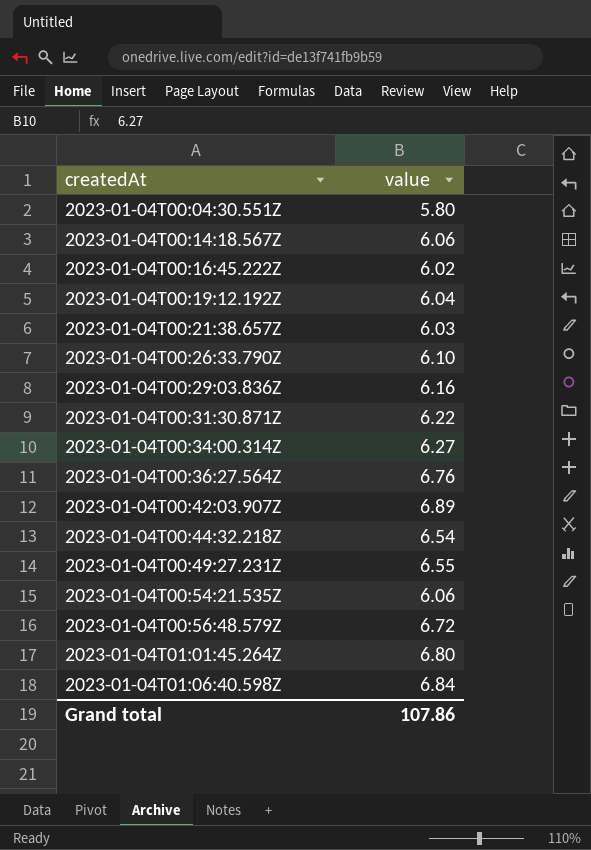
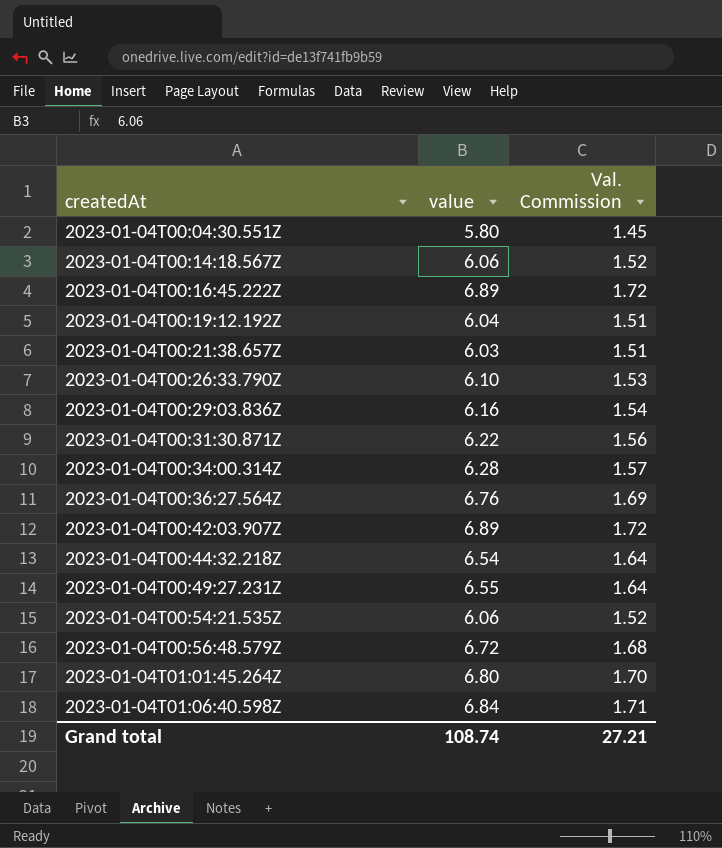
column Val. Commission | formula: none -> [value] * 0.25
2023-01-04T00:16:45.222Z | value: 6.02 -> 6.89
2023-01-04T00:34:00.314Z | value: 6.27 -> 6.28
Grand total | value: 107.86 -> 108.74

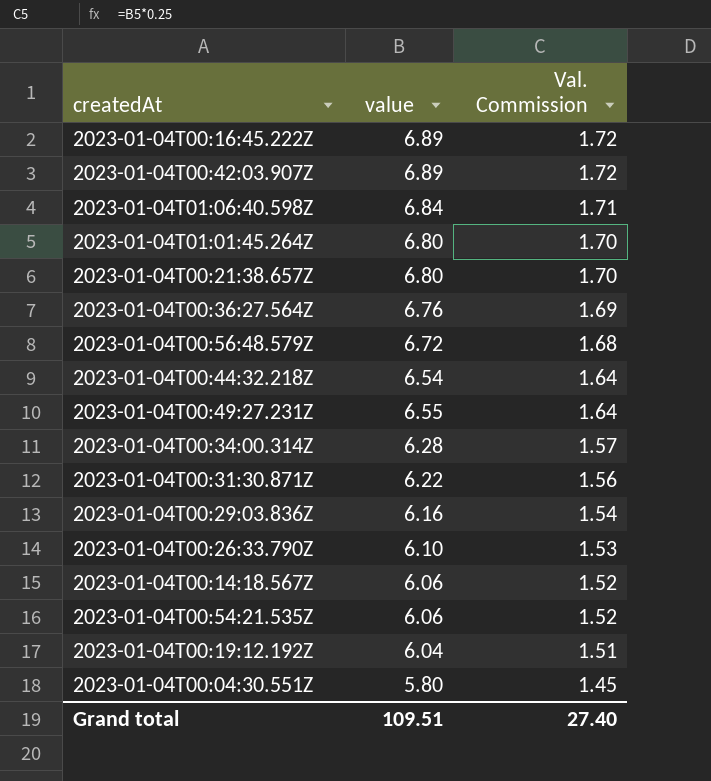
row order: createdAt ascending -> Val. Commission descending
2023-01-04T00:21:38.657Z | value: 6.03 -> 6.80
2023-01-04T00:21:38.657Z | Val. Commission: 1.51 -> 1.70
Grand total | value: 108.74 -> 109.51
Grand total | Val. Commission: 27.21 -> 27.40

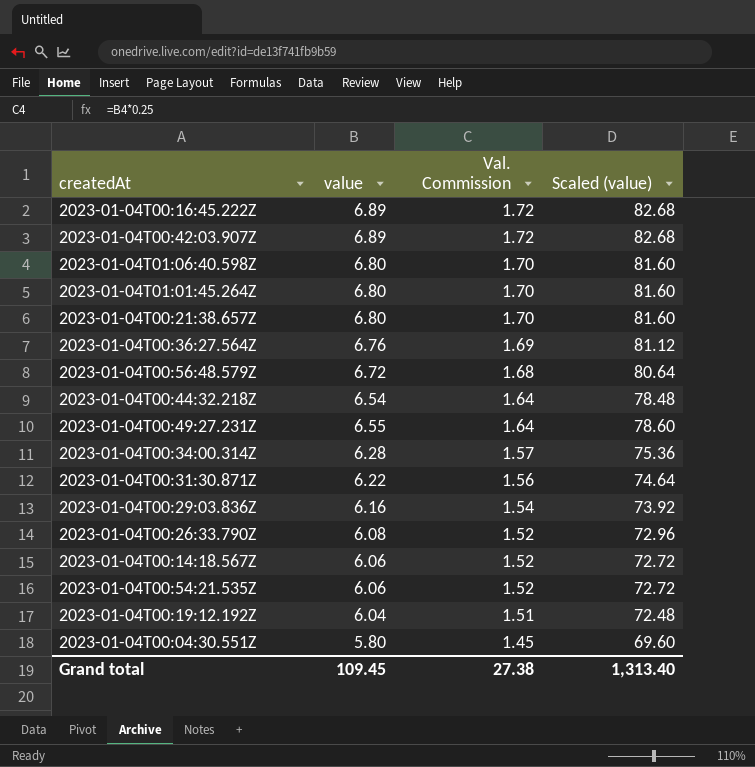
column Scaled (value) | formula: none -> [value] * 12
2023-01-04T01:06:40.598Z | value: 6.84 -> 6.80
2023-01-04T01:06:40.598Z | Val. Commission: 1.71 -> 1.70
2023-01-04T00:26:33.790Z | value: 6.10 -> 6.08
2023-01-04T00:26:33.790Z | Val. Commission: 1.53 -> 1.52
Grand total | value: 109.51 -> 109.45
Grand total | Val. Commission: 27.40 -> 27.38

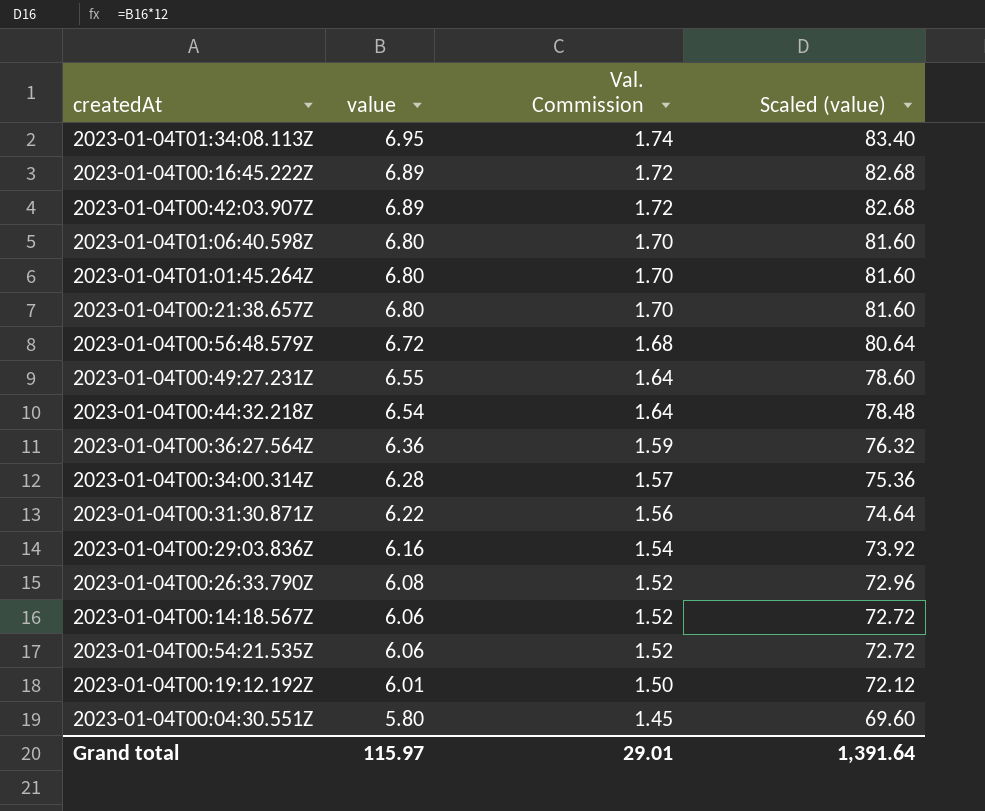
row order: Val. Commission descending -> value descending
row 2023-01-04T01:34:08.113Z: none -> 6.95 | 1.74 | 83.40
2023-01-04T00:36:27.564Z | value: 6.76 -> 6.36
2023-01-04T00:36:27.564Z | Val. Commission: 1.69 -> 1.59
2023-01-04T00:36:27.564Z | Scaled (value): 81.12 -> 76.32
2023-01-04T00:19:12.192Z | value: 6.04 -> 6.01
2023-01-04T00:19:12.192Z | Val. Commission: 1.51 -> 1.50
2023-01-04T00:19:12.192Z | Scaled (value): 72.48 -> 72.12
Grand total | value: 109.45 -> 115.97
Grand total | Val. Commission: 27.38 -> 29.01
Grand total | Scaled (value): 1,313.40 -> 1,391.64

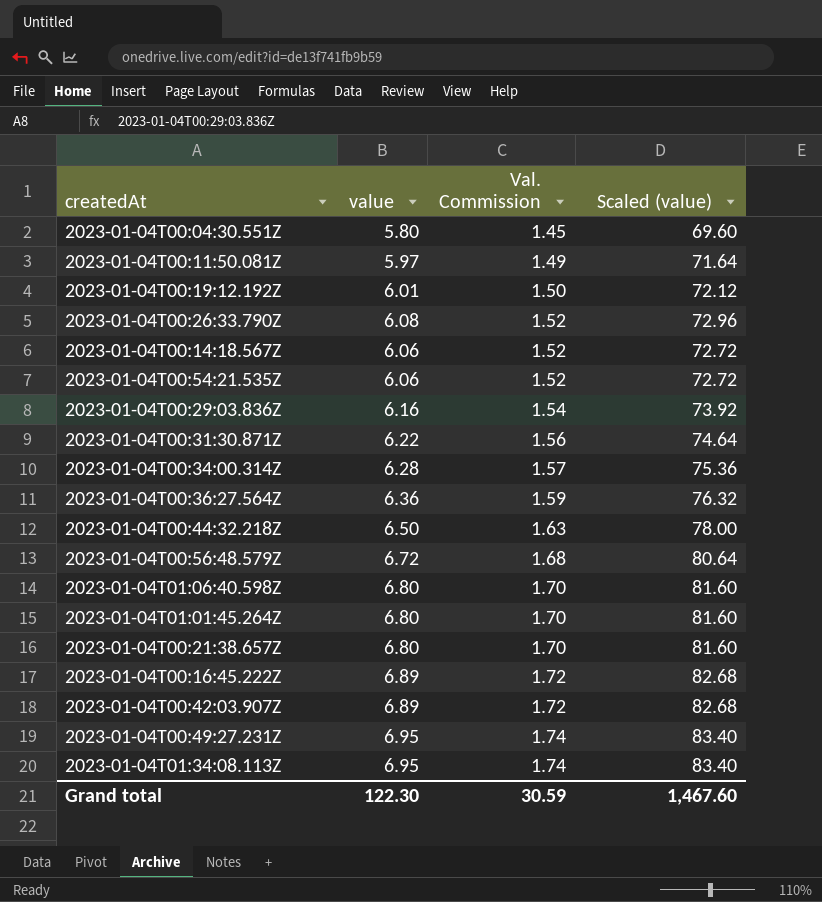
row order: value descending -> Val. Commission ascending
row 2023-01-04T00:11:50.081Z: none -> 5.97 | 1.49 | 71.64
2023-01-04T00:44:32.218Z | value: 6.54 -> 6.50
2023-01-04T00:44:32.218Z | Val. Commission: 1.64 -> 1.63
2023-01-04T00:44:32.218Z | Scaled (value): 78.48 -> 78.00
2023-01-04T00:49:27.231Z | value: 6.55 -> 6.95
2023-01-04T00:49:27.231Z | Val. Commission: 1.64 -> 1.74
2023-01-04T00:49:27.231Z | Scaled (value): 78.60 -> 83.40
Grand total | value: 115.97 -> 122.30
Grand total | Val. Commission: 29.01 -> 30.59
Grand total | Scaled (value): 1,391.64 -> 1,467.60

